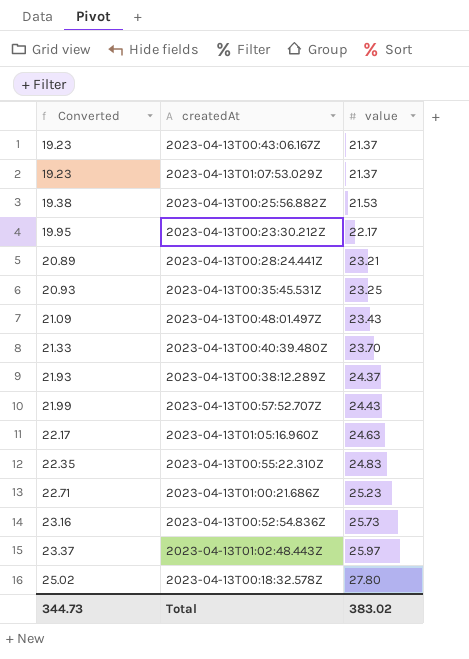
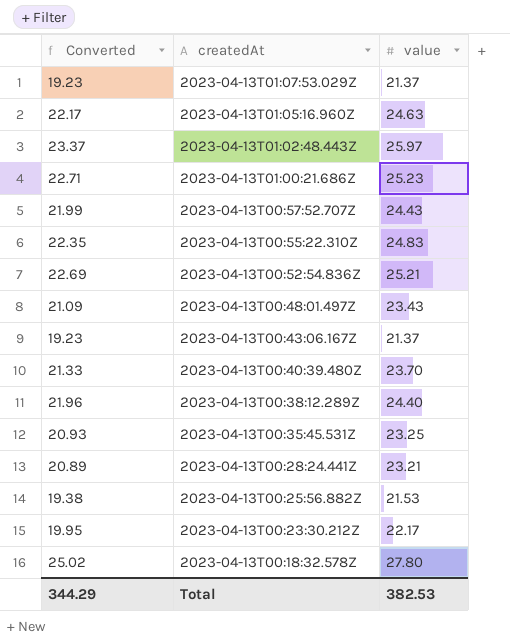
row order: Converted ascending -> createdAt descending
2023-04-13T00:52:54.836Z | Converted: 23.16 -> 22.69
2023-04-13T00:52:54.836Z | value: 25.73 -> 25.21
2023-04-13T00:38:12.289Z | Converted: 21.93 -> 21.96
2023-04-13T00:38:12.289Z | value: 24.37 -> 24.40
Total | Converted: 344.73 -> 344.29
Total | value: 383.02 -> 382.53

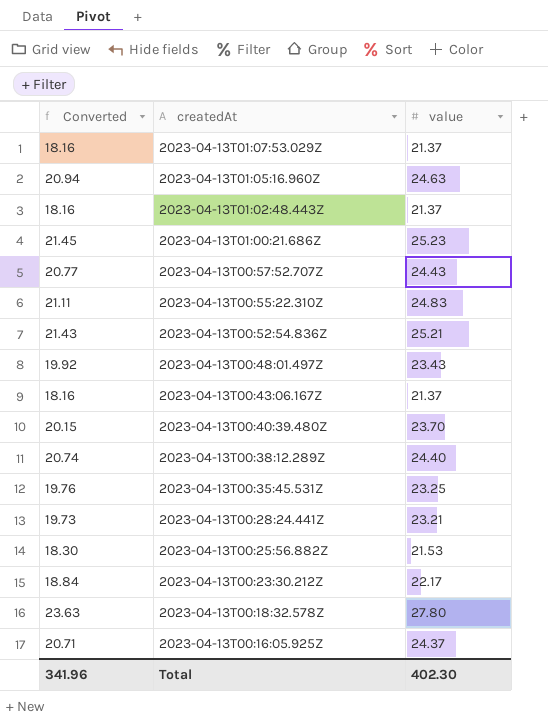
column Converted | formula: [value] * 0.9 -> [value] * 0.85
2023-04-13T01:02:48.443Z | value: 25.97 -> 21.37
row 2023-04-13T00:16:05.925Z: none -> 20.71 | 24.37
Total | Converted: 344.29 -> 341.96
Total | value: 382.53 -> 402.30

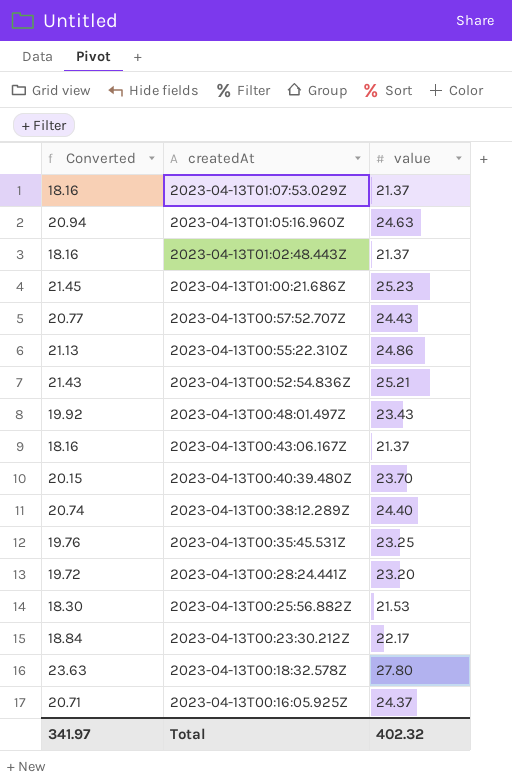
2023-04-13T00:55:22.310Z | Converted: 21.11 -> 21.13
2023-04-13T00:55:22.310Z | value: 24.83 -> 24.86
2023-04-13T00:28:24.441Z | Converted: 19.73 -> 19.72
2023-04-13T00:28:24.441Z | value: 23.21 -> 23.20
Total | Converted: 341.96 -> 341.97
Total | value: 402.30 -> 402.32

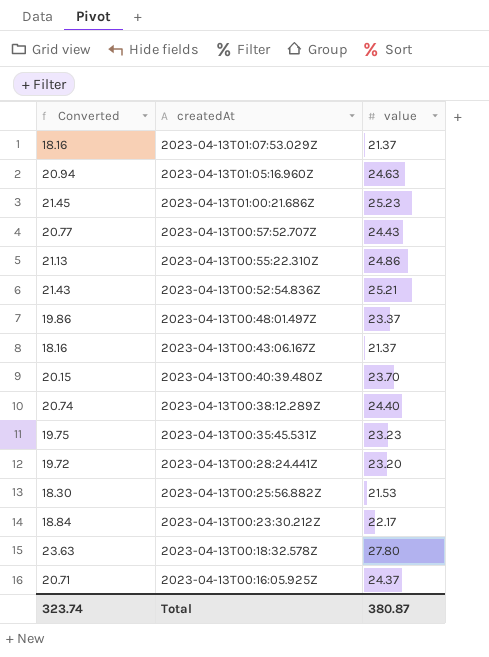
row 2023-04-13T01:02:48.443Z: 18.16 | 21.37 -> none
2023-04-13T00:48:01.497Z | Converted: 19.92 -> 19.86
2023-04-13T00:48:01.497Z | value: 23.43 -> 23.37
2023-04-13T00:35:45.531Z | Converted: 19.76 -> 19.75
2023-04-13T00:35:45.531Z | value: 23.25 -> 23.23
Total | Converted: 341.97 -> 323.74
Total | value: 402.32 -> 380.87

